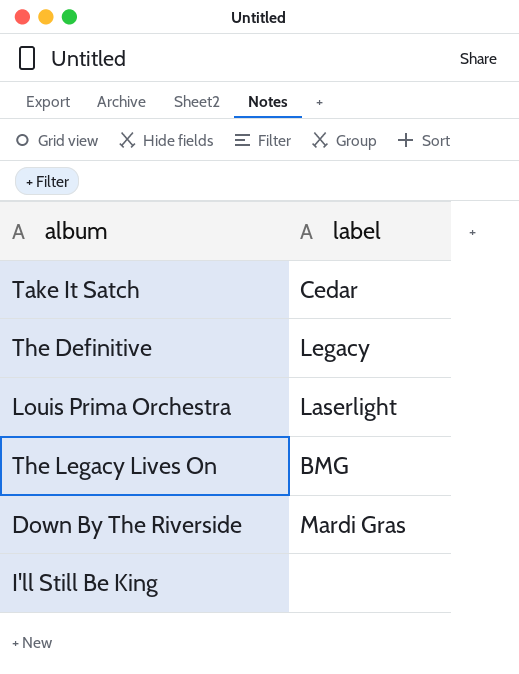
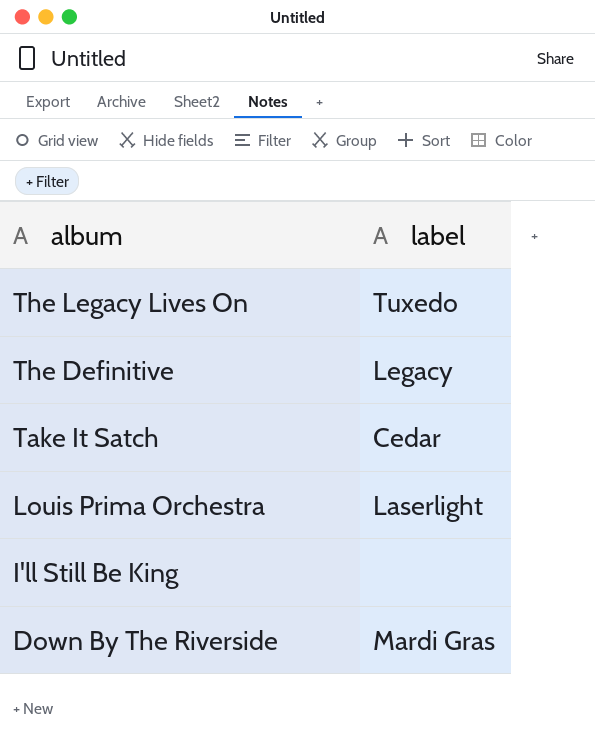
row order: none -> album descending
The Legacy Lives On | label: BMG -> Tuxedo

